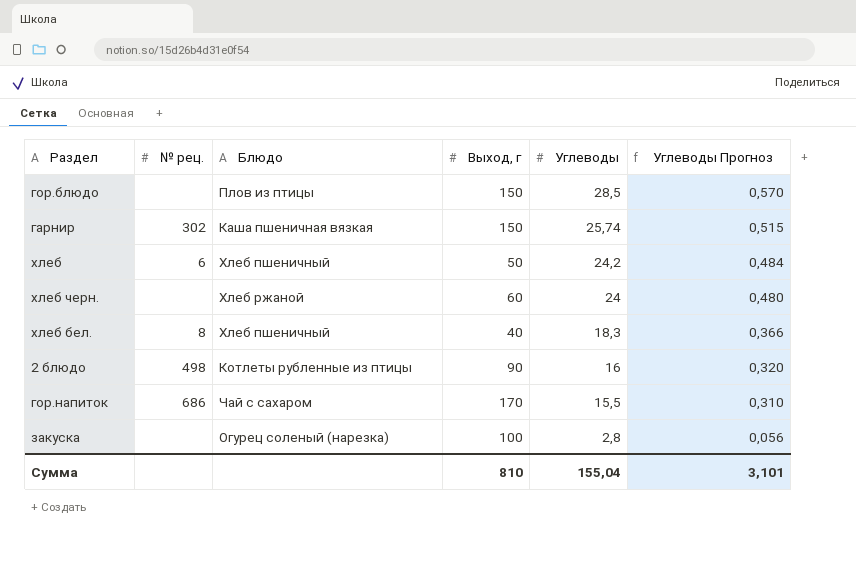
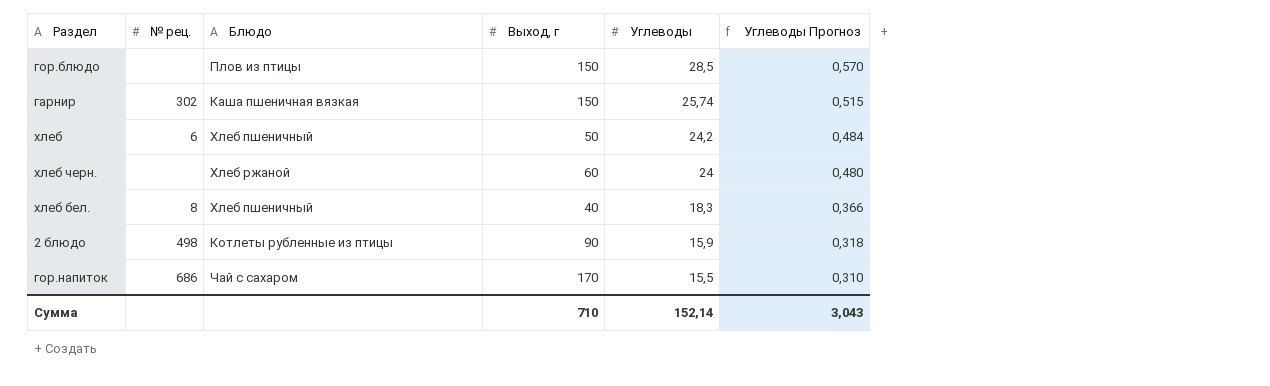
row закуска: none | Огурец соленый (нарезка) | 100 | 2,8 | 0,056 -> none
2 блюдо | Углеводы: 16 -> 15,9
2 блюдо | Углеводы Прогноз: 0,320 -> 0,318
Сумма | Выход, г: 810 -> 710
Сумма | Углеводы: 155,04 -> 152,14
Сумма | Углеводы Прогноз: 3,101 -> 3,043

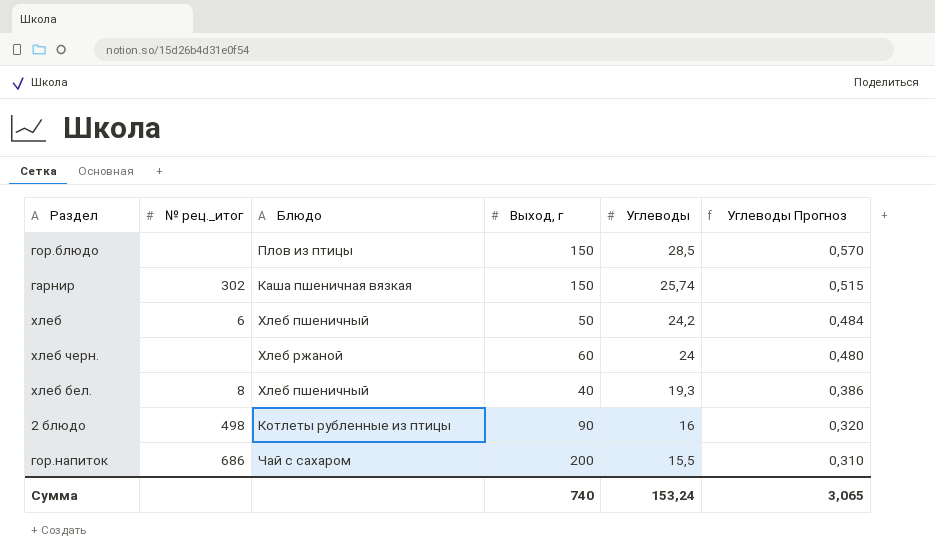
column name: № рец. -> № рец._итог
хлеб бел. | Углеводы: 18,3 -> 19,3
хлеб бел. | Углеводы Прогноз: 0,366 -> 0,386
2 блюдо | Углеводы: 15,9 -> 16
2 блюдо | Углеводы Прогноз: 0,318 -> 0,320
гор.напиток | Выход, г: 170 -> 200
Сумма | Выход, г: 710 -> 740
Сумма | Углеводы: 152,14 -> 153,24
Сумма | Углеводы Прогноз: 3,043 -> 3,065

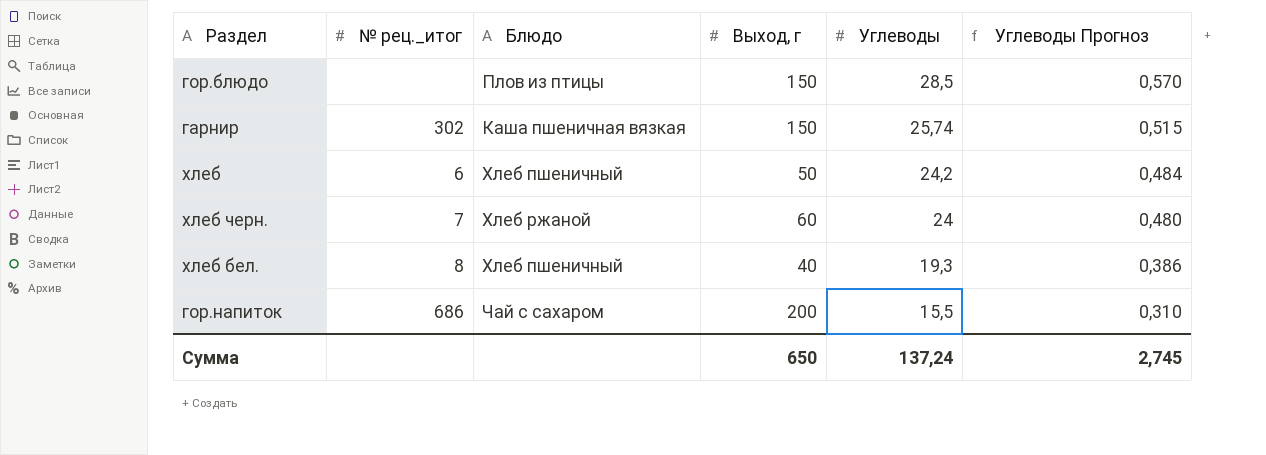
row 2 блюдо: 498 | Котлеты рубленные из птицы | 90 | 16 | 0,320 -> none
хлеб черн. | № рец._итог: none -> 7
Сумма | Выход, г: 740 -> 650
Сумма | Углеводы: 153,24 -> 137,24
Сумма | Углеводы Прогноз: 3,065 -> 2,745

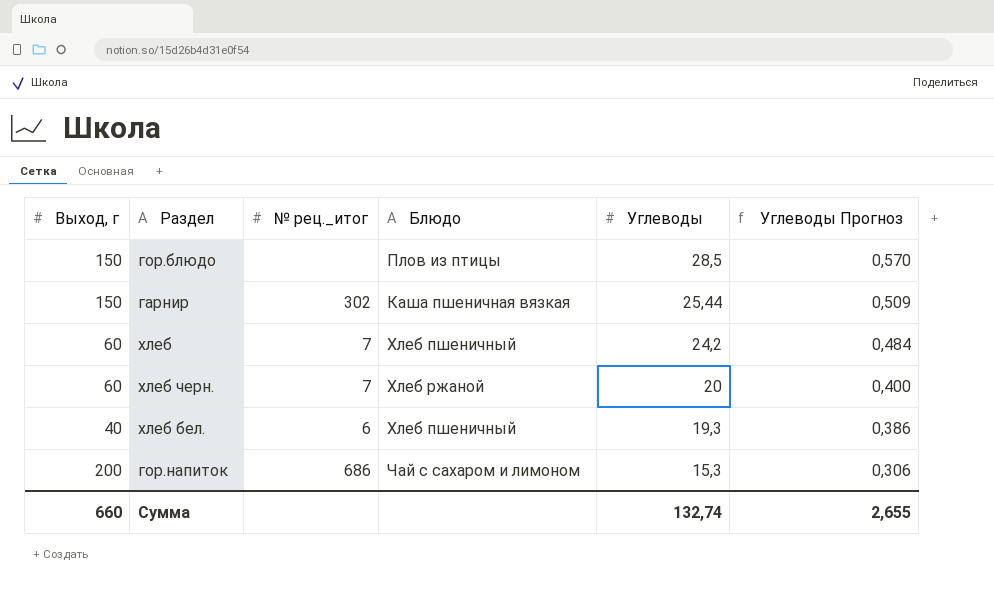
column Выход, г | position: 4 -> 1
гарнир | Углеводы: 25,74 -> 25,44
гарнир | Углеводы Прогноз: 0,515 -> 0,509
хлеб | Выход, г: 50 -> 60
хлеб | № рец._итог: 6 -> 7
хлеб черн. | Углеводы: 24 -> 20
хлеб черн. | Углеводы Прогноз: 0,480 -> 0,400
хлеб бел. | № рец._итог: 8 -> 6
гор.напиток | Блюдо: Чай с сахаром -> Чай с сахаром и лимоном
гор.напиток | Углеводы: 15,5 -> 15,3
гор.напиток | Углеводы Прогноз: 0,310 -> 0,306
Сумма | Выход, г: 650 -> 660
Сумма | Углеводы: 137,24 -> 132,74
Сумма | Углеводы Прогноз: 2,745 -> 2,655

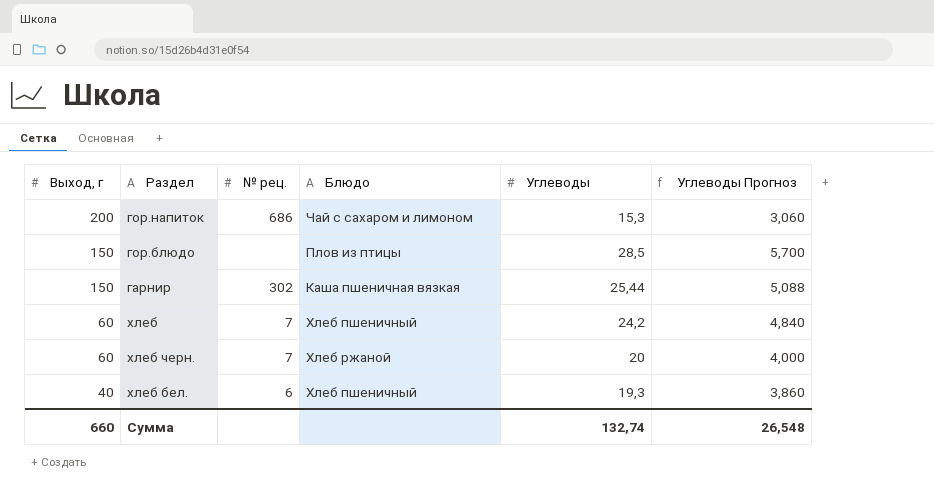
row order: Углеводы descending -> Выход, г descending
column name: № рец._итог -> № рец.
column Углеводы Прогноз | formula: [Углеводы] * 0,02 -> [Углеводы] * 0,2
Сумма | Углеводы Прогноз: 2,655 -> 26,548

